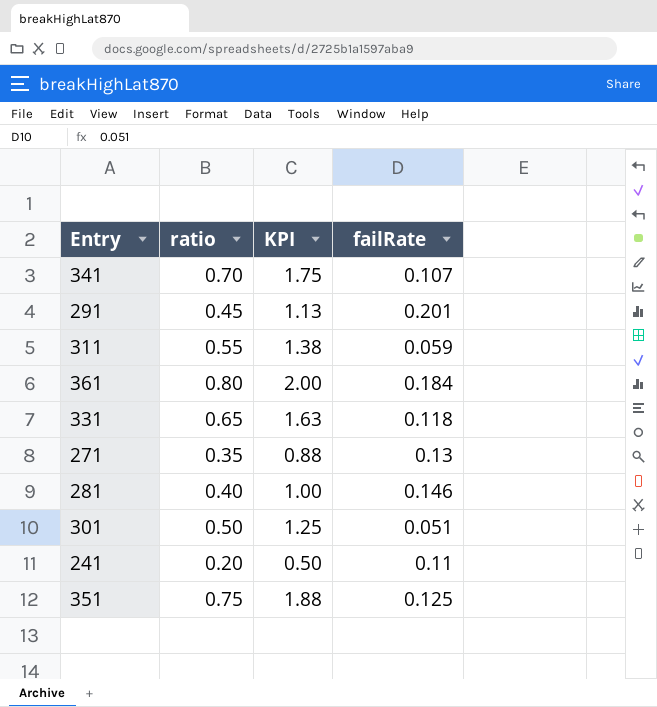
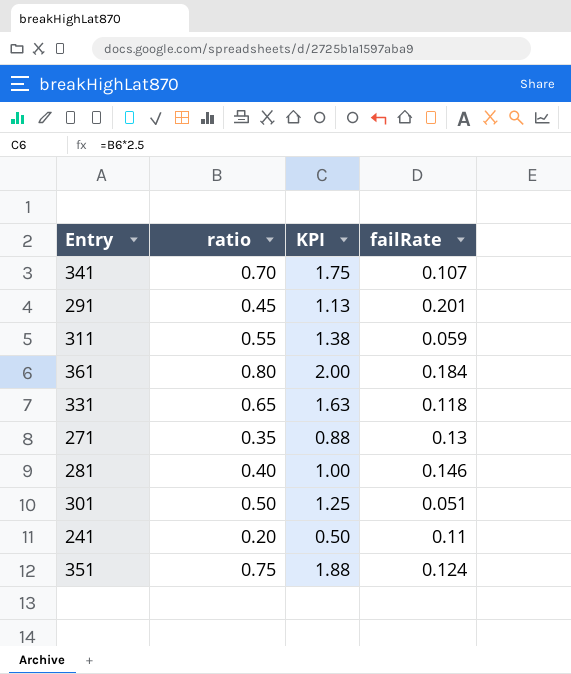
351 | failRate: 0.125 -> 0.124

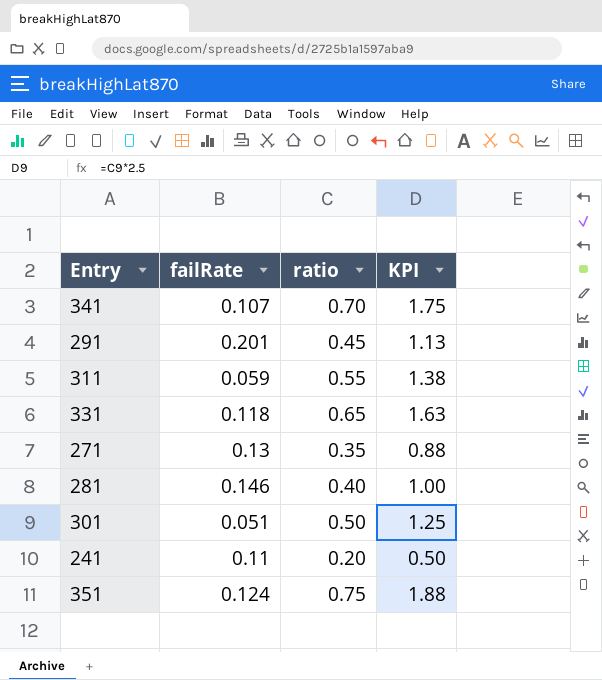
column failRate | position: 4 -> 2
row 361: 0.80 | 2.00 | 0.184 -> none

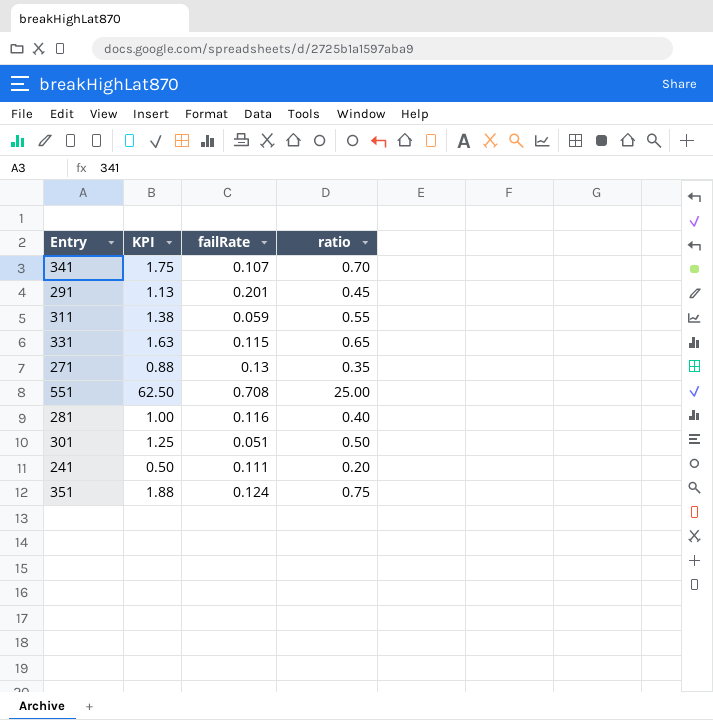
column KPI | position: 4 -> 2
331 | failRate: 0.118 -> 0.115
row 551: none -> 62.50 | 0.708 | 25.00
281 | failRate: 0.146 -> 0.116
241 | failRate: 0.11 -> 0.111

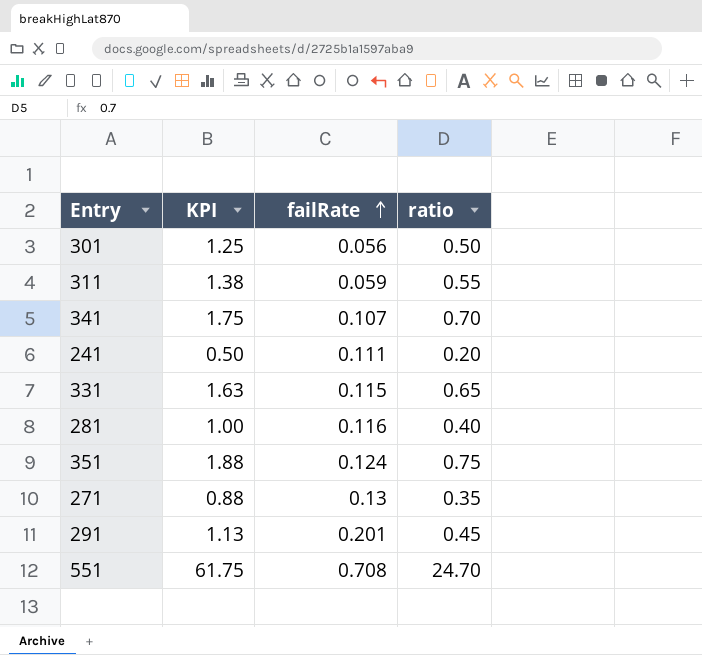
row order: none -> failRate ascending
301 | failRate: 0.051 -> 0.056
551 | KPI: 62.50 -> 61.75
551 | ratio: 25.00 -> 24.70

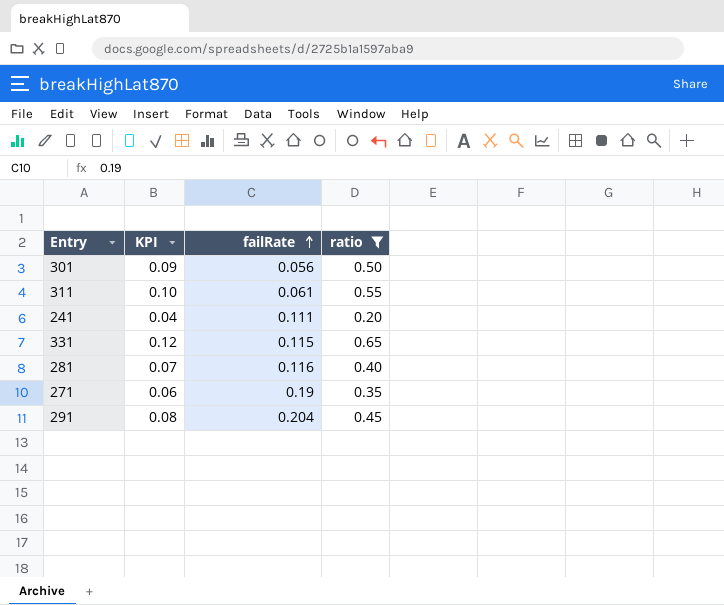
filter: none -> ratio <= 0.65
column KPI | formula: [ratio] * 2.5 -> [ratio] * 0.18
311 | failRate: 0.059 -> 0.061
271 | failRate: 0.13 -> 0.19
291 | failRate: 0.201 -> 0.204

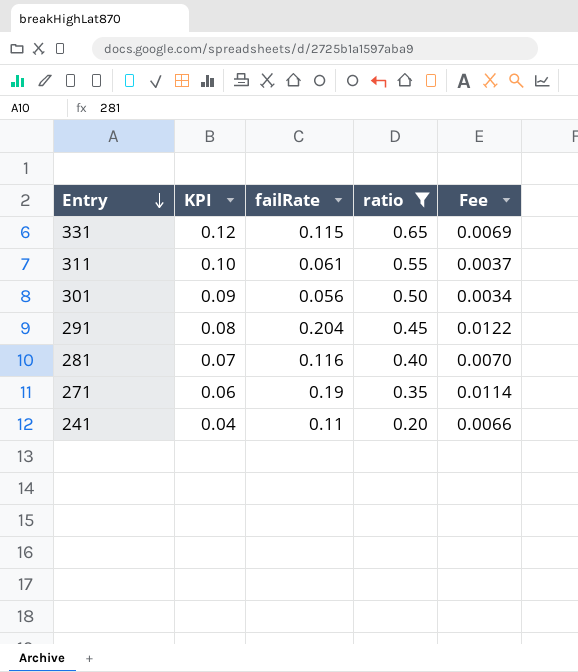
row order: failRate ascending -> Entry descending
column Fee | formula: none -> [failRate] * 0.06
241 | failRate: 0.111 -> 0.11

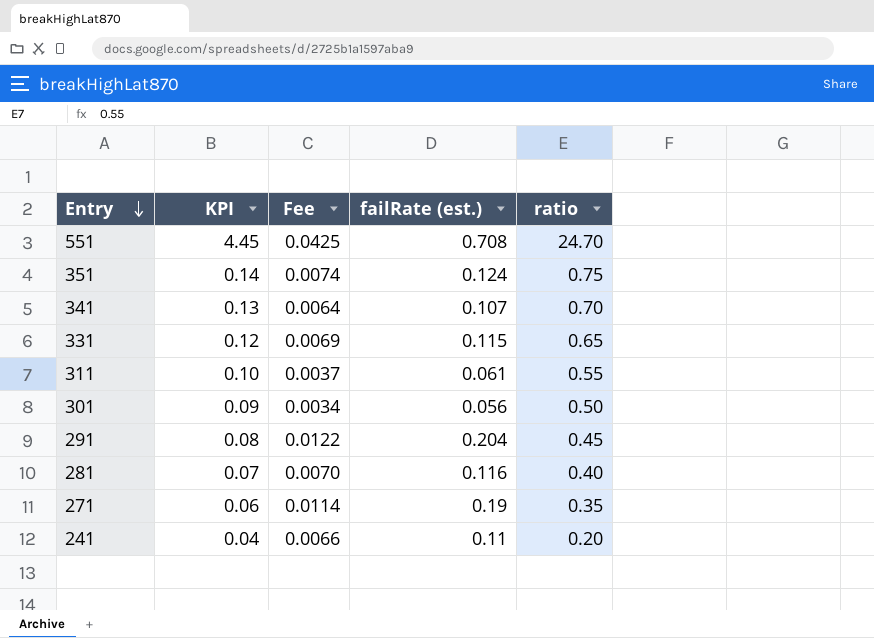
filter: ratio <= 0.65 -> none
column Fee | position: 5 -> 3
column name: failRate -> failRate (est.)

